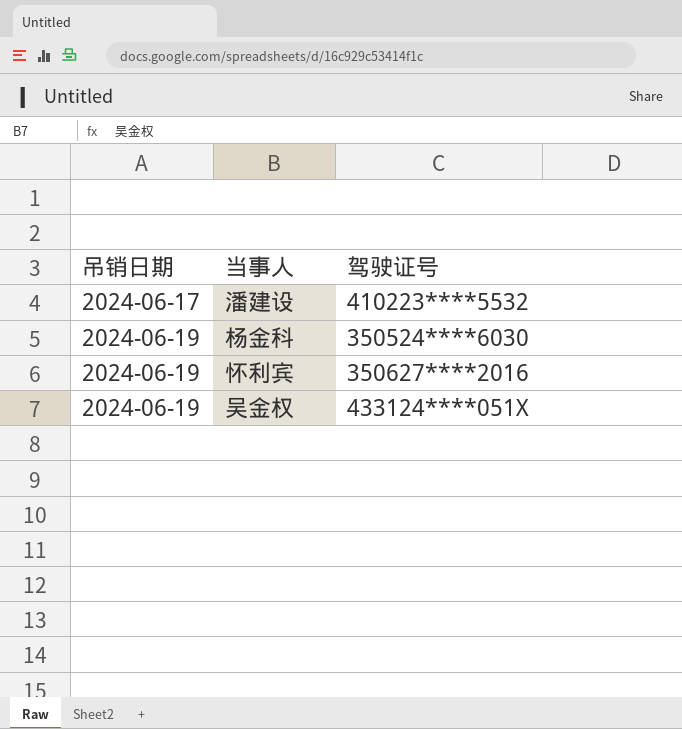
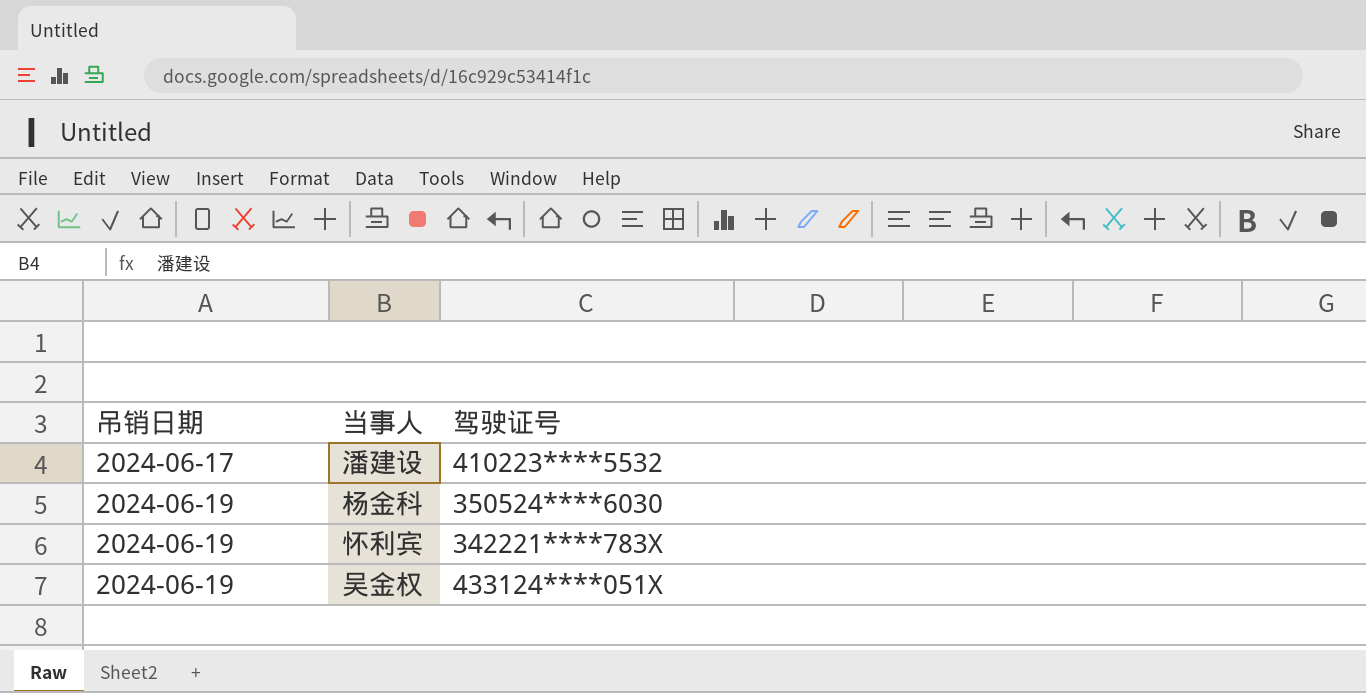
怀利宾 | 驾驶证号: 350627****2016 -> 342221****783X

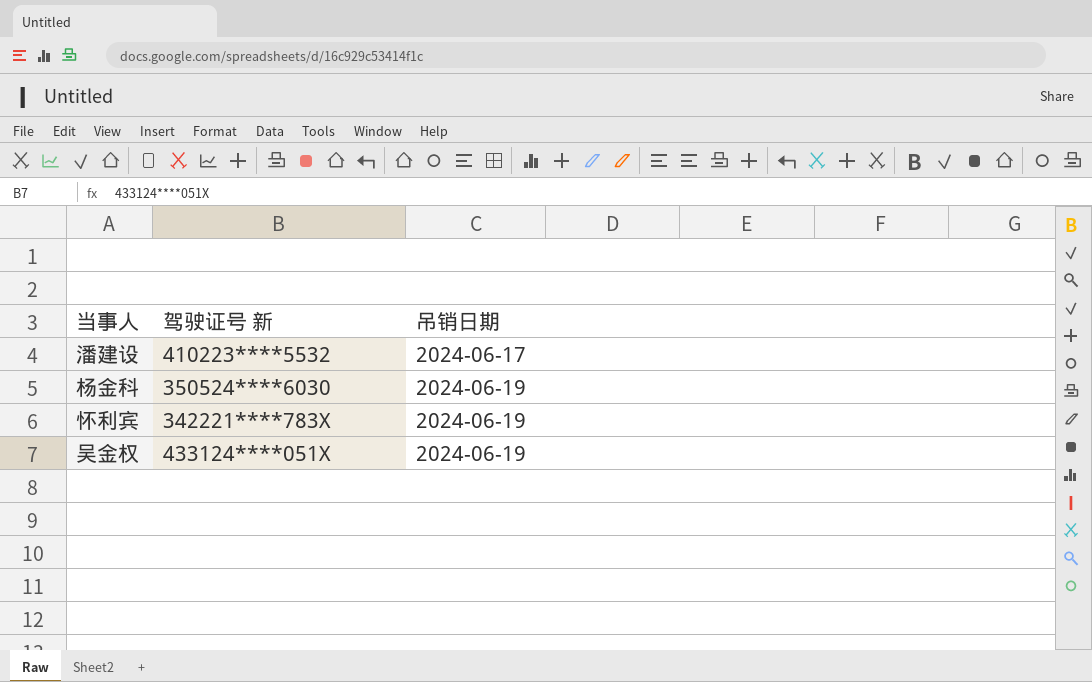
column name: 驾驶证号 -> 驾驶证号 新
column 吊销日期 | position: 1 -> 3

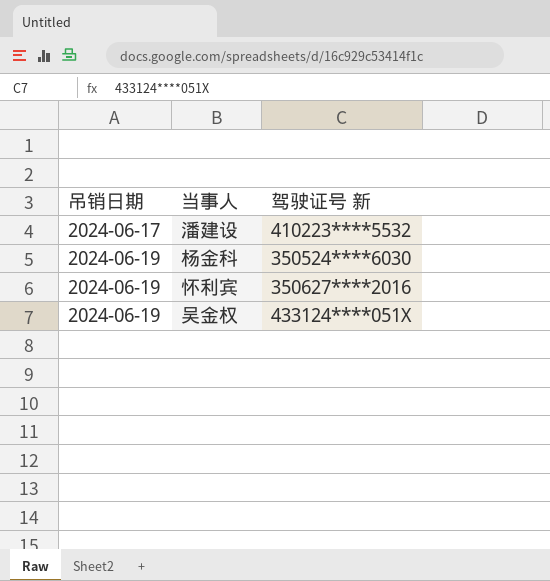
column 吊销日期 | position: 3 -> 1
怀利宾 | 驾驶证号 新: 342221****783X -> 350627****2016

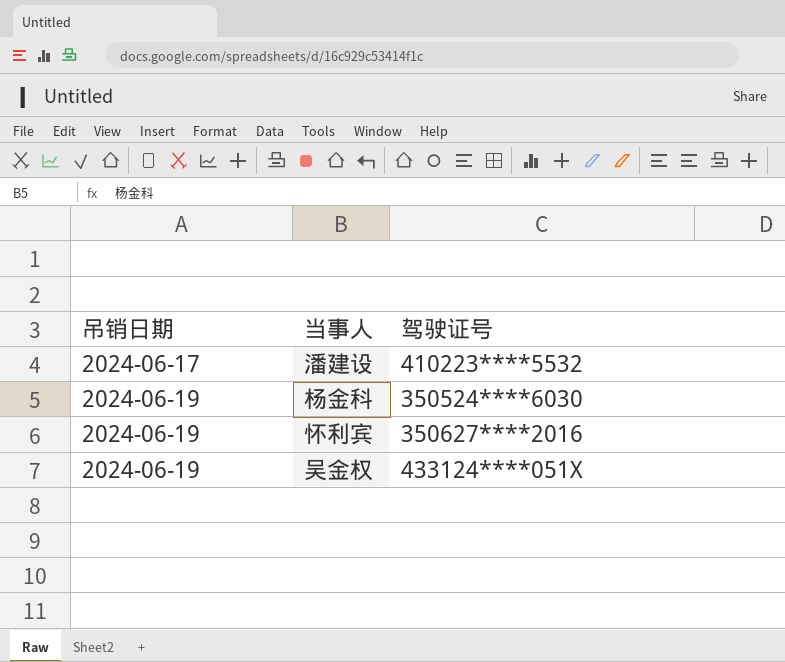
column name: 驾驶证号 新 -> 驾驶证号

